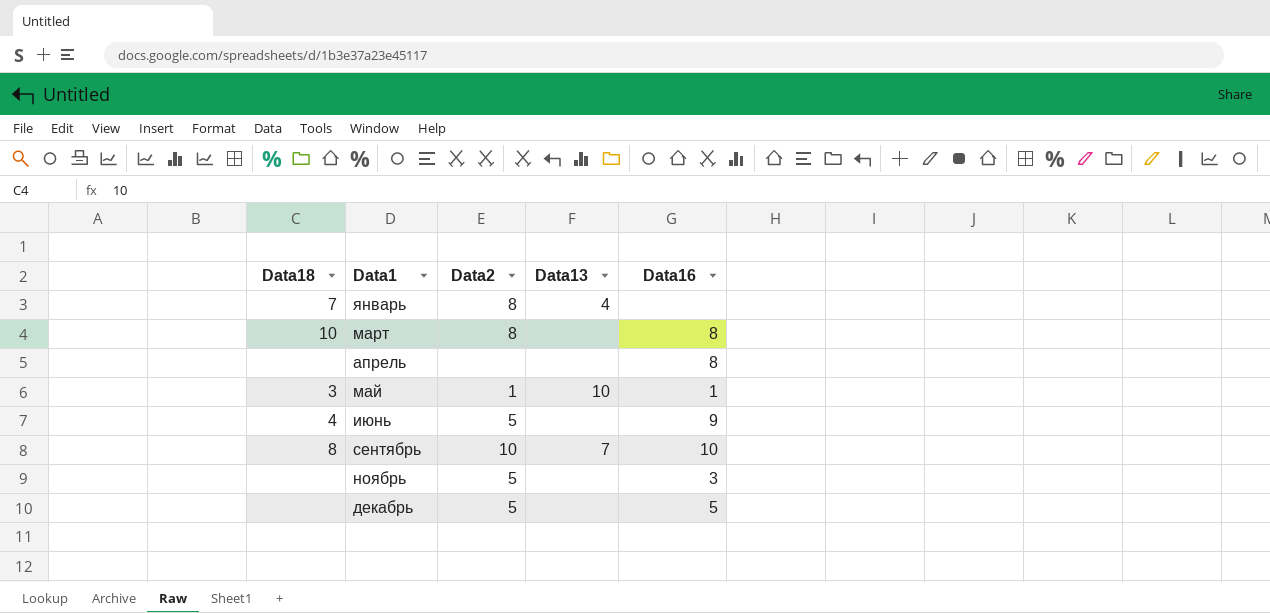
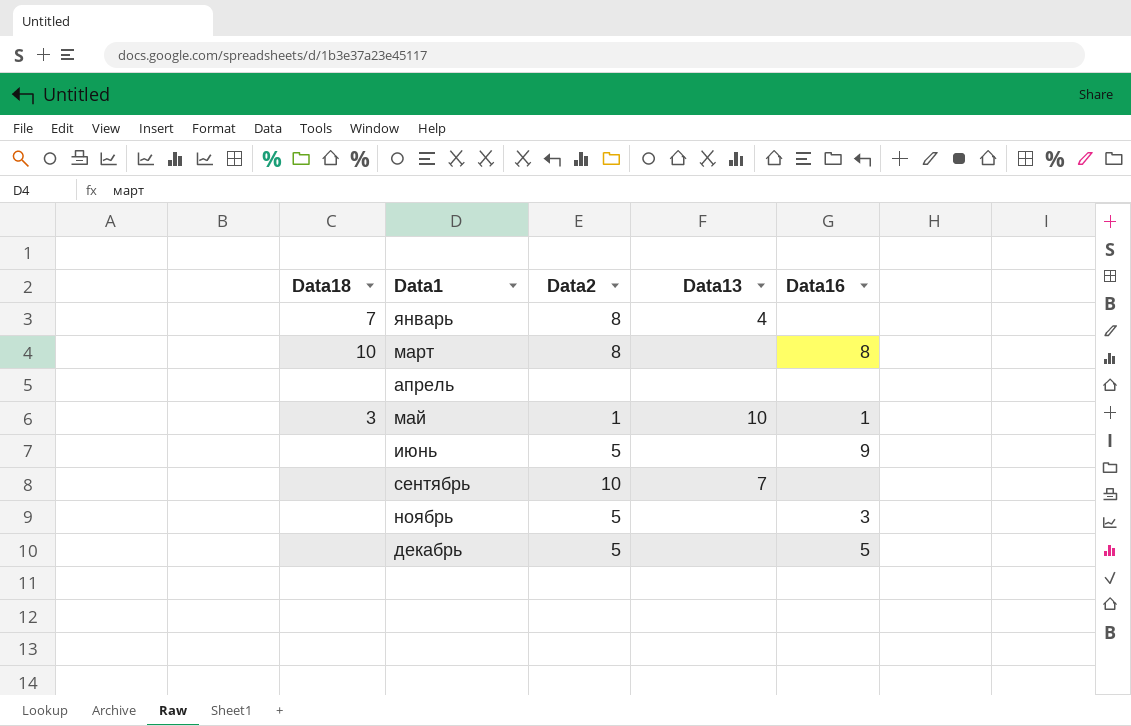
апрель | Data16: 8 -> none
июнь | Data18: 4 -> none
сентябрь | Data18: 8 -> none
сентябрь | Data16: 10 -> none

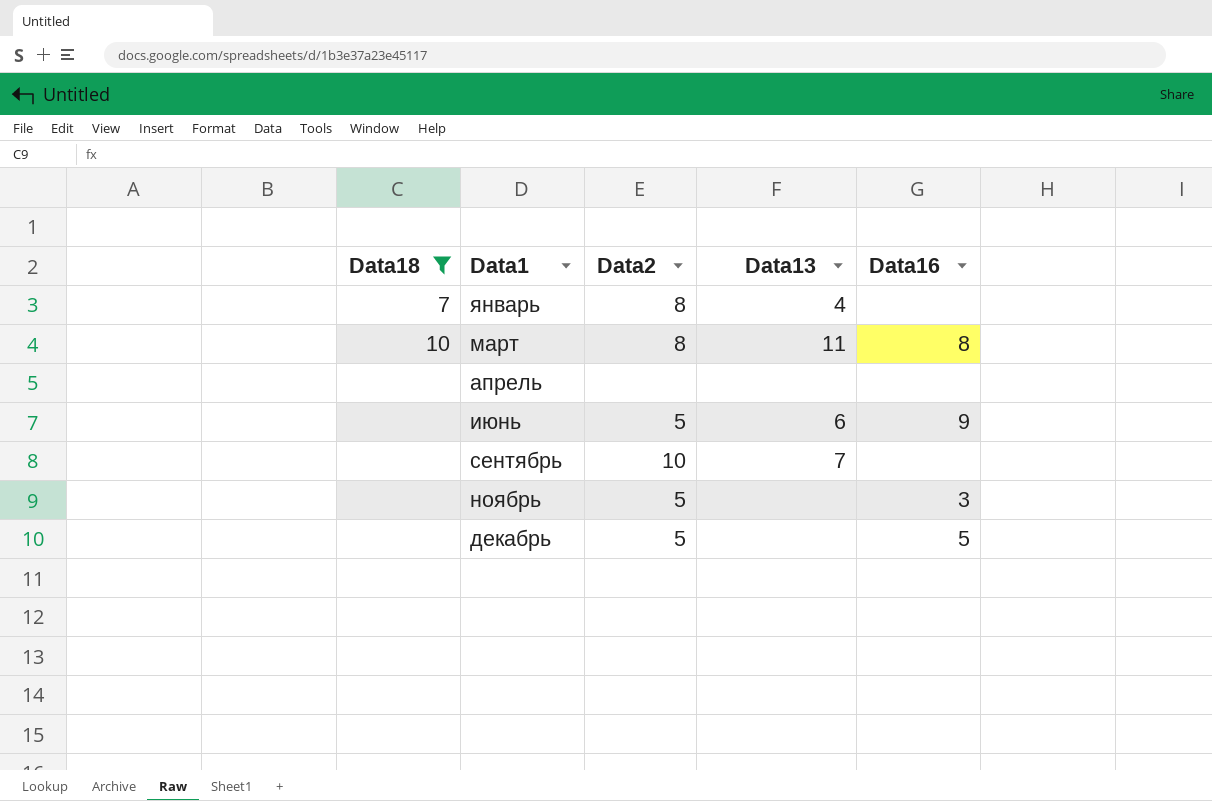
filter: none -> Data18 != 3
март | Data13: none -> 11
июнь | Data13: none -> 6

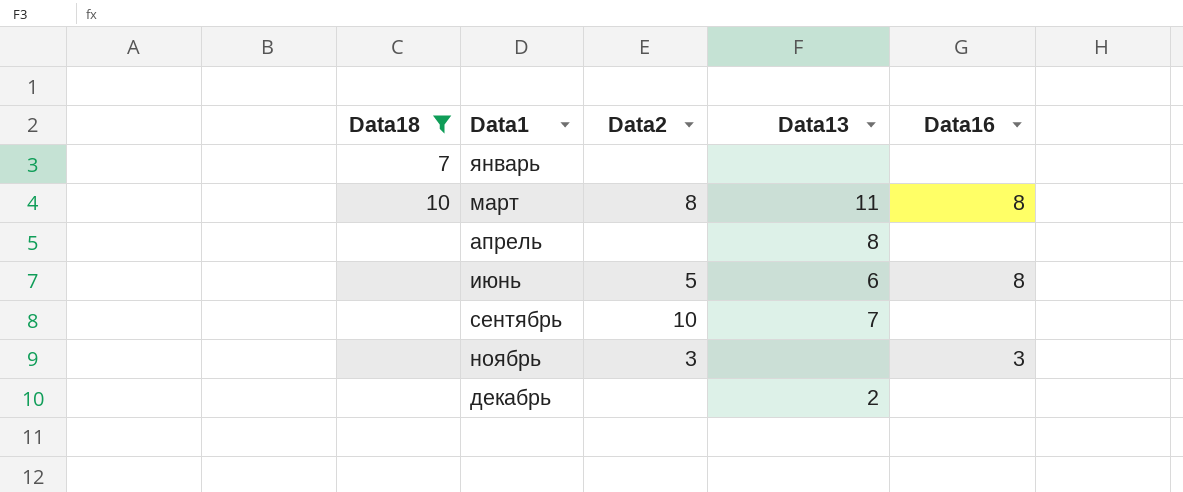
январь | Data2: 8 -> none
январь | Data13: 4 -> none
апрель | Data13: none -> 8
июнь | Data16: 9 -> 8
ноябрь | Data2: 5 -> 3
декабрь | Data2: 5 -> none
декабрь | Data13: none -> 2
декабрь | Data16: 5 -> none

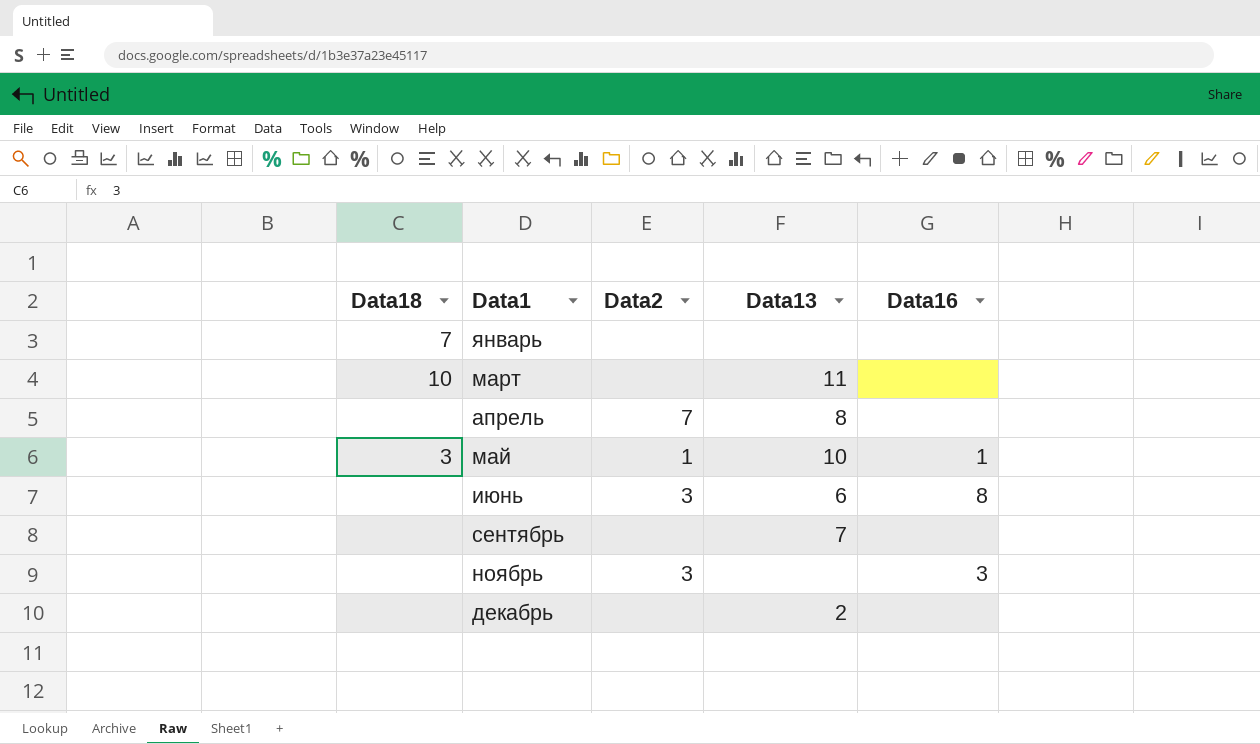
filter: Data18 != 3 -> none
март | Data2: 8 -> none
март | Data16: 8 -> none
апрель | Data2: none -> 7
июнь | Data2: 5 -> 3
сентябрь | Data2: 10 -> none

